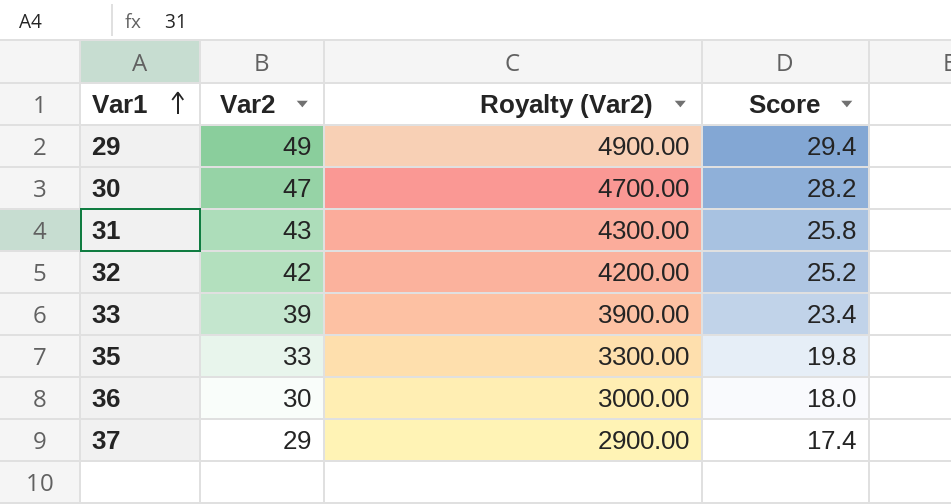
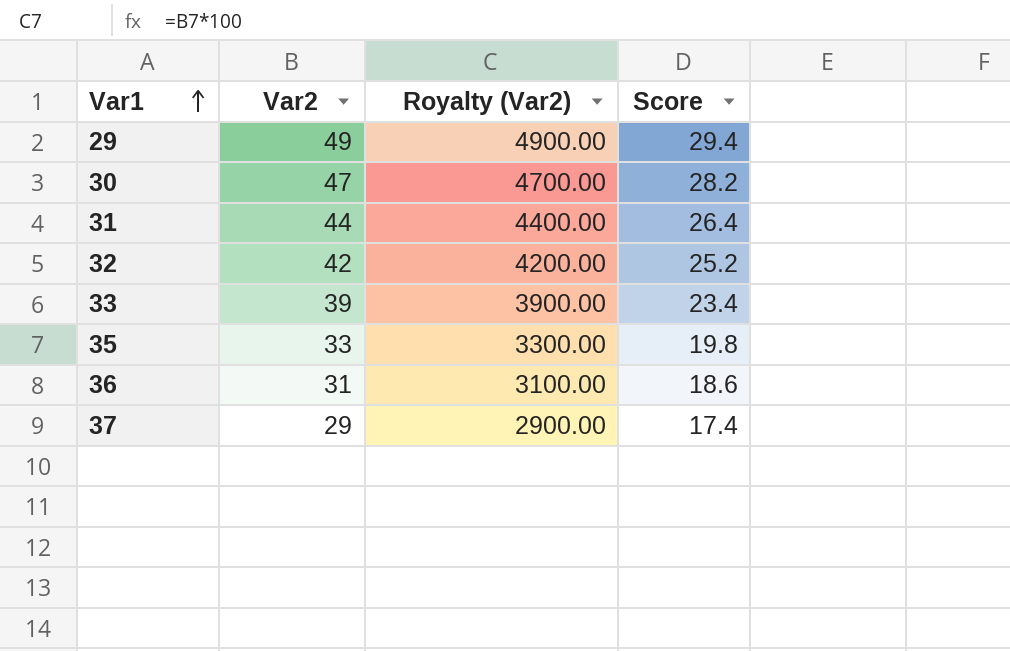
31 | Var2: 43 -> 44
31 | Royalty (Var2): 4300.00 -> 4400.00
31 | Score: 25.8 -> 26.4
36 | Var2: 30 -> 31
36 | Royalty (Var2): 3000.00 -> 3100.00
36 | Score: 18.0 -> 18.6

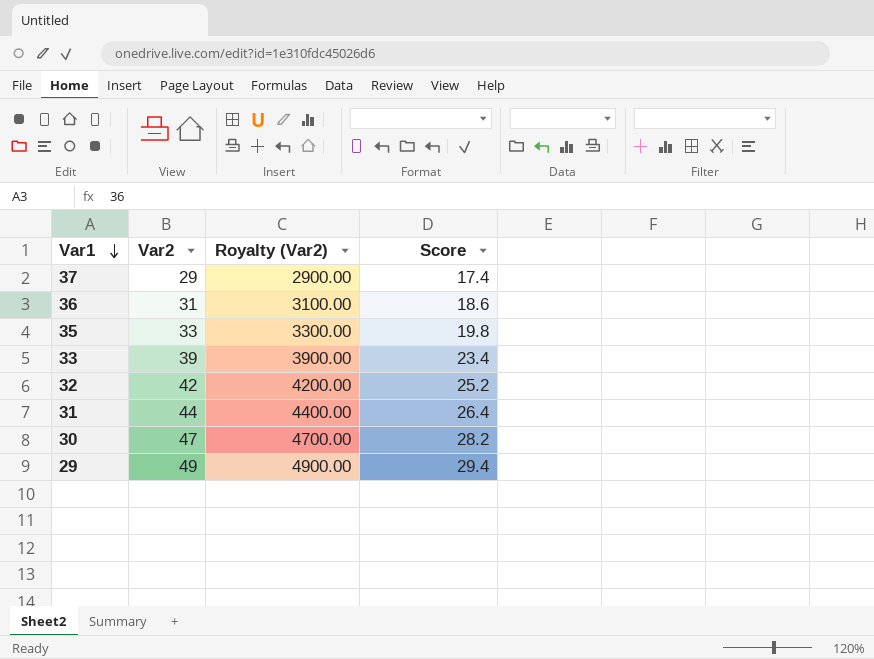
row order: Var1 ascending -> Var1 descending

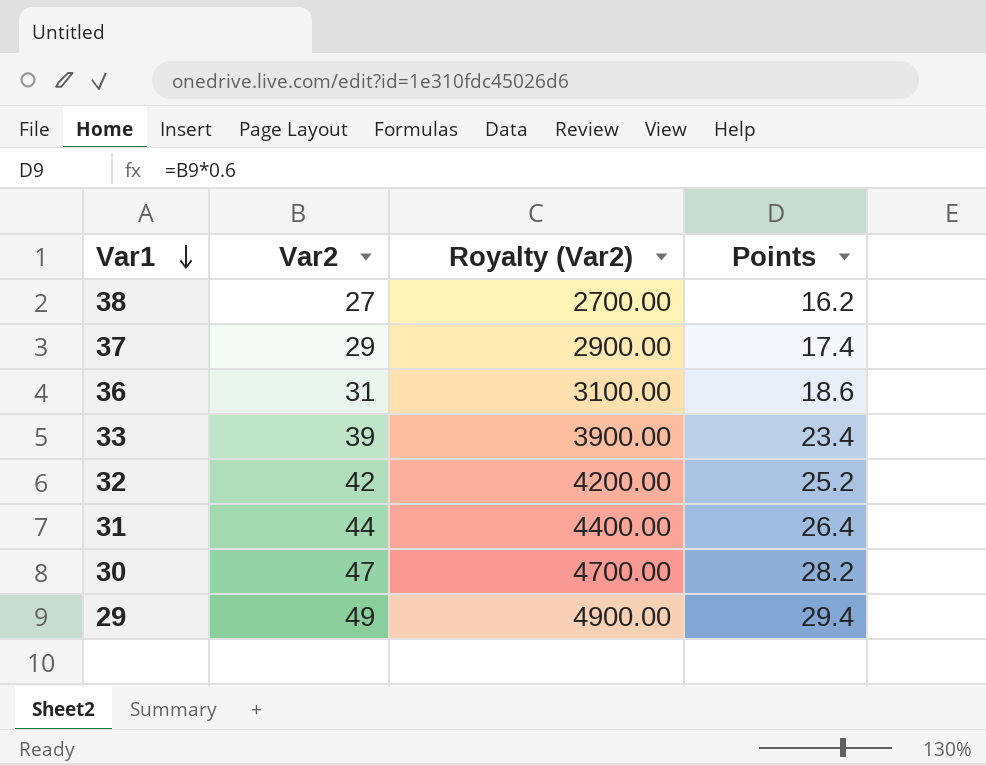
column name: Score -> Points
row 35: 33 | 3300.00 | 19.8 -> none
row 38: none -> 27 | 2700.00 | 16.2

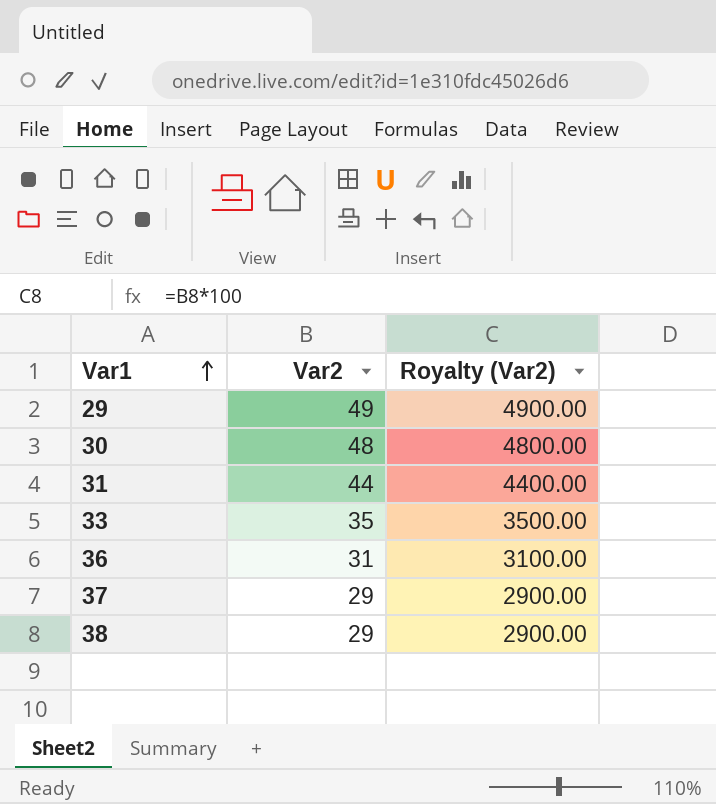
row order: Var1 descending -> Var1 ascending
column Points | formula: [Var2] * 0.6 -> none
row 32: 42 | 4200.00 | 25.2 -> none
30 | Var2: 47 -> 48
30 | Royalty (Var2): 4700.00 -> 4800.00
33 | Var2: 39 -> 35
33 | Royalty (Var2): 3900.00 -> 3500.00
38 | Var2: 27 -> 29
38 | Royalty (Var2): 2700.00 -> 2900.00

